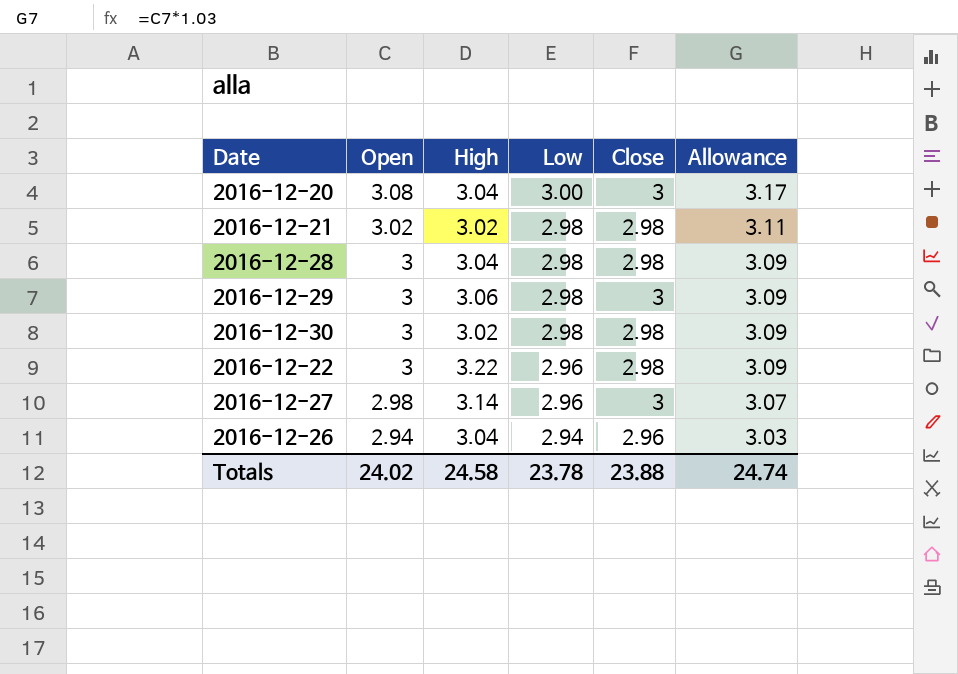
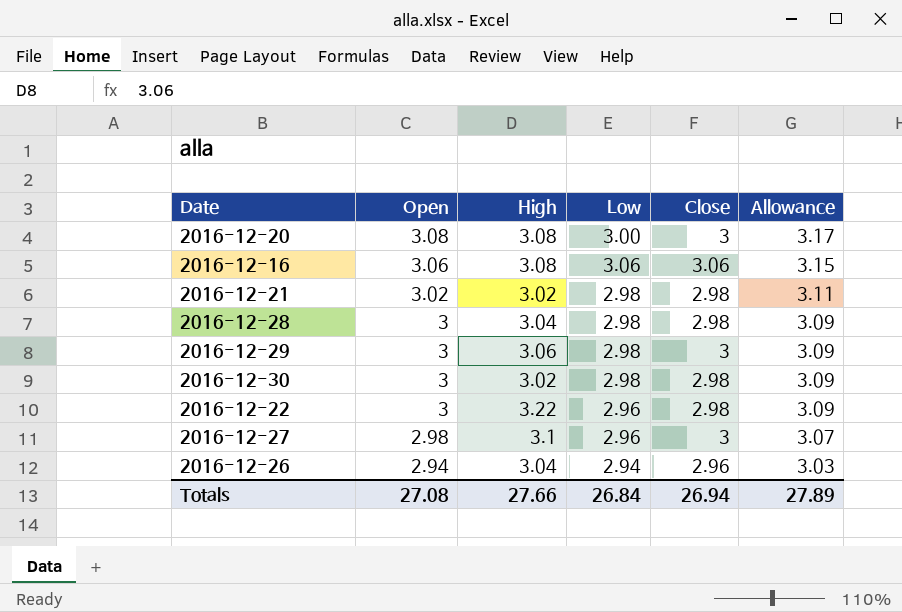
2016-12-20 | High: 3.04 -> 3.08
row 2016-12-16: none -> 3.06 | 3.08 | 3.06 | 3.06 | 3.15
2016-12-27 | High: 3.14 -> 3.1
Totals | Open: 24.02 -> 27.08
Totals | High: 24.58 -> 27.66
Totals | Low: 23.78 -> 26.84
Totals | Close: 23.88 -> 26.94
Totals | Allowance: 24.74 -> 27.89

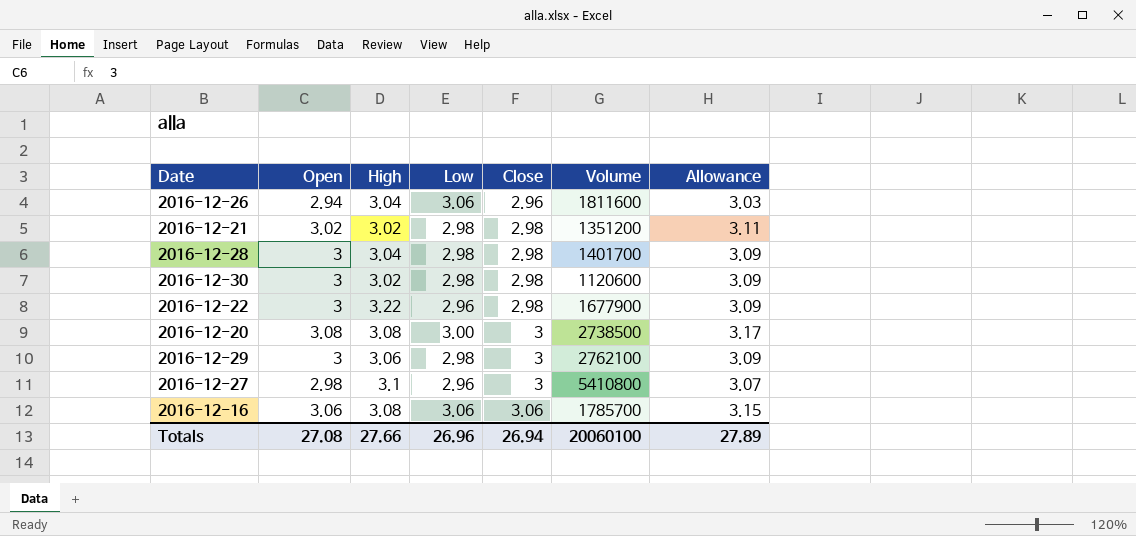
row order: Open descending -> Close ascending
column Volume | position: none -> 6
2016-12-26 | Low: 2.94 -> 3.06
Totals | Low: 26.84 -> 26.96

